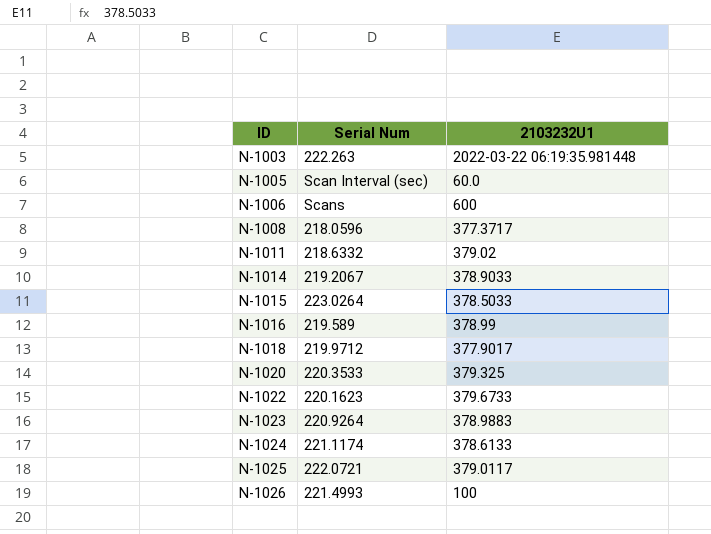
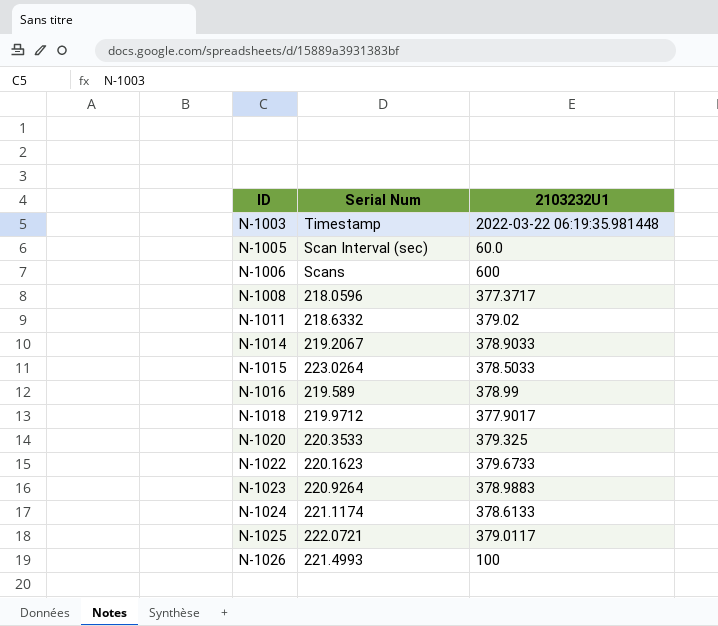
N-1003 | Serial Num: 222.263 -> Timestamp

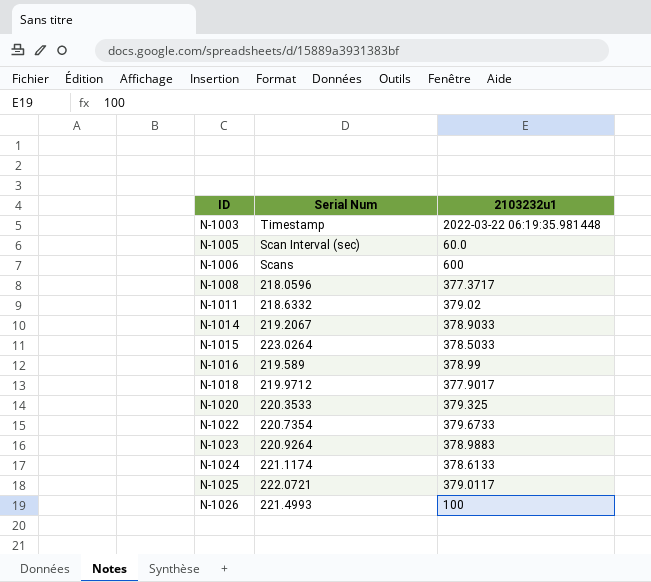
column name: 2103232U1 -> 2103232u1
N-1022 | Serial Num: 220.1623 -> 220.7354

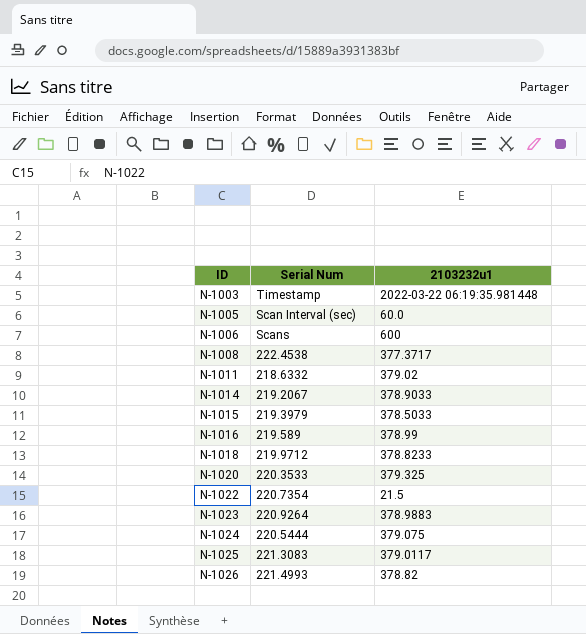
N-1008 | Serial Num: 218.0596 -> 222.4538
N-1015 | Serial Num: 223.0264 -> 219.3979
N-1018 | 2103232u1: 377.9017 -> 378.8233
N-1022 | 2103232u1: 379.6733 -> 21.5
N-1024 | Serial Num: 221.1174 -> 220.5444
N-1024 | 2103232u1: 378.6133 -> 379.075
N-1025 | Serial Num: 222.0721 -> 221.3083
N-1026 | 2103232u1: 100 -> 378.82

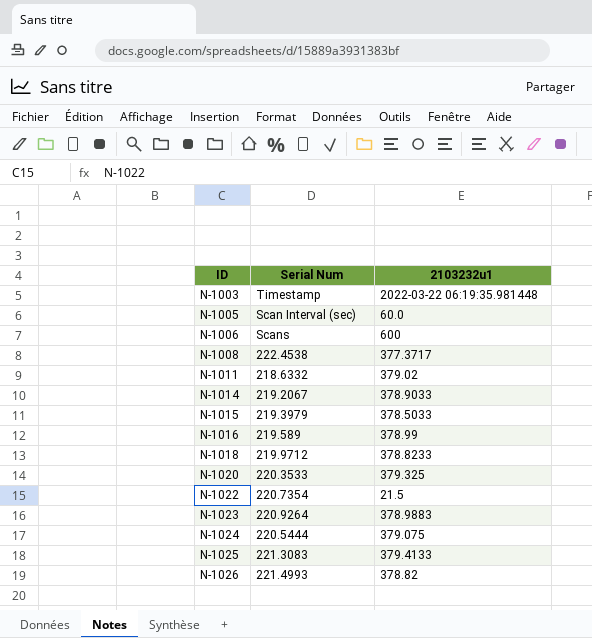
N-1025 | 2103232u1: 379.0117 -> 379.4133

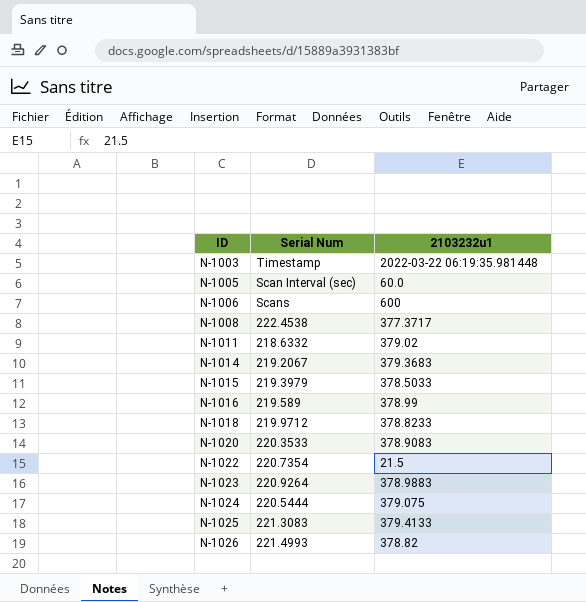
N-1014 | 2103232u1: 378.9033 -> 379.3683
N-1020 | 2103232u1: 379.325 -> 378.9083

